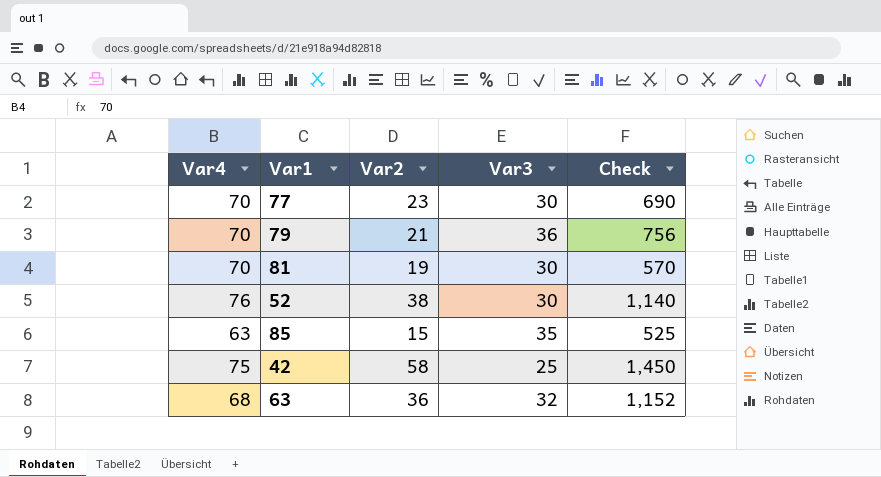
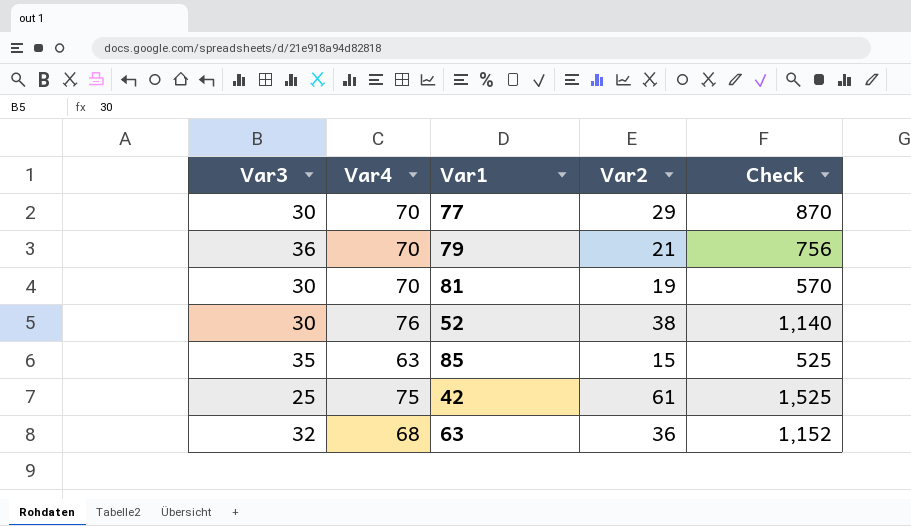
column Var3 | position: 4 -> 1
77 | Var2: 23 -> 29
77 | Check: 690 -> 870
42 | Var2: 58 -> 61
42 | Check: 1,450 -> 1,525

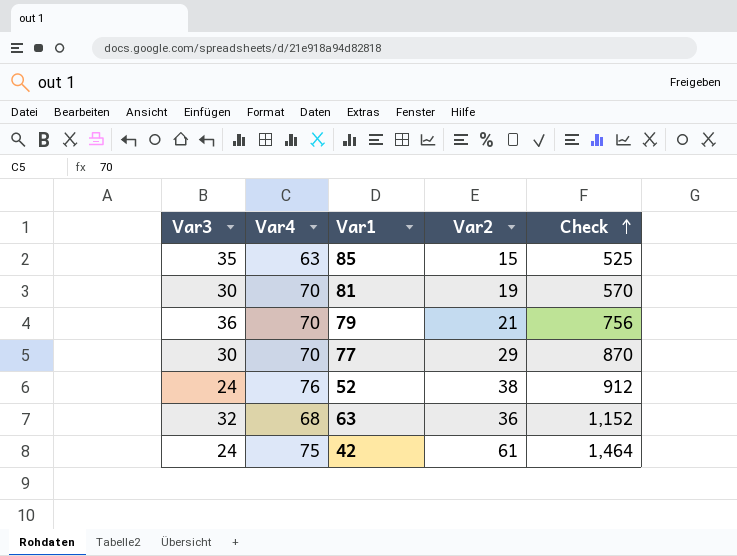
row order: none -> Check ascending
52 | Var3: 30 -> 24
52 | Check: 1,140 -> 912
42 | Var3: 25 -> 24
42 | Check: 1,525 -> 1,464

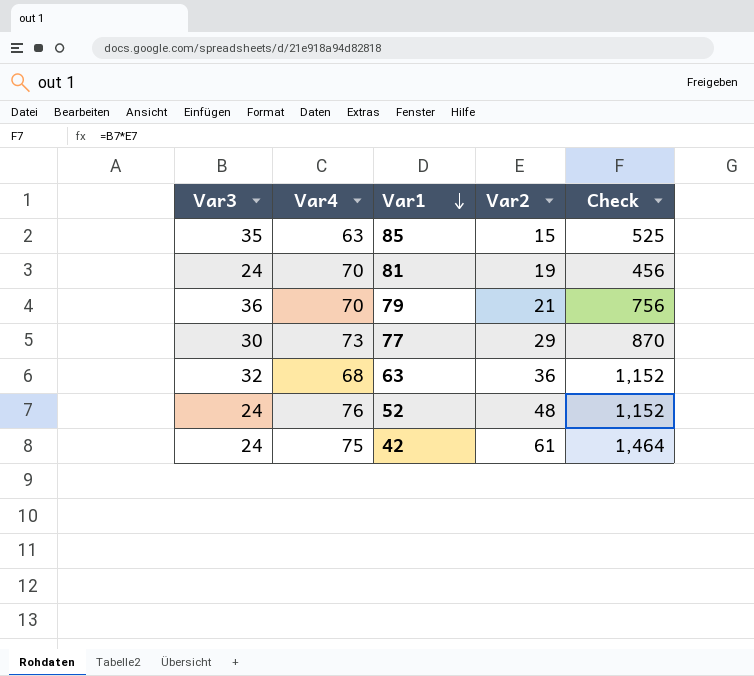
row order: Check ascending -> Var1 descending
81 | Var3: 30 -> 24
81 | Check: 570 -> 456
77 | Var4: 70 -> 73
52 | Var2: 38 -> 48
52 | Check: 912 -> 1,152

